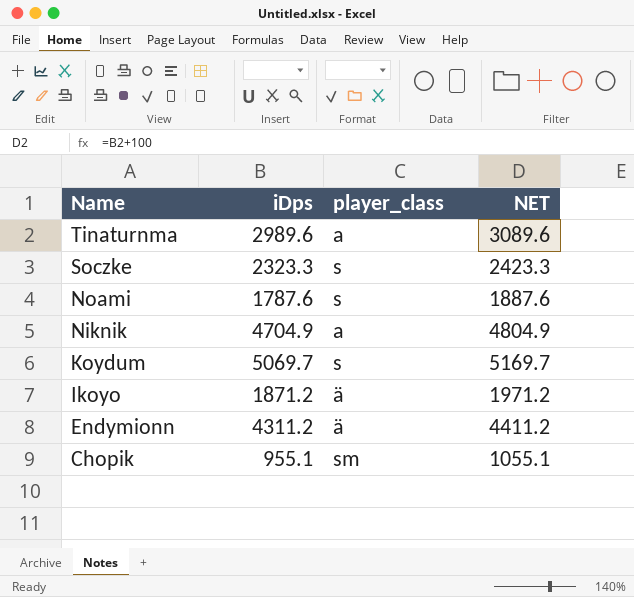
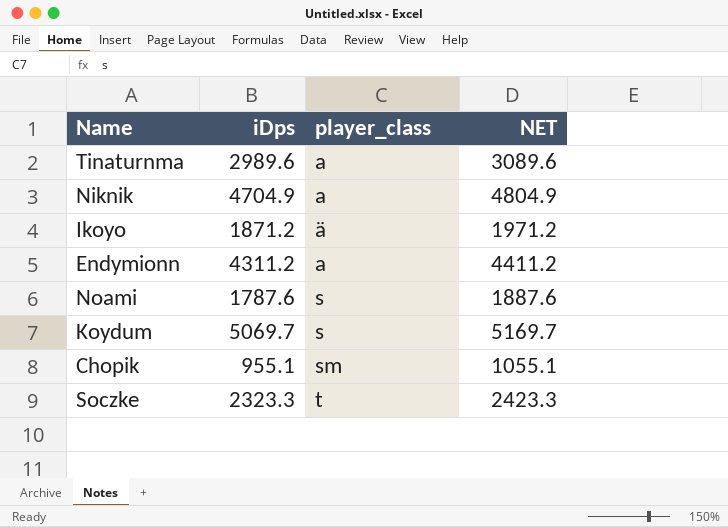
row order: Name descending -> player_class ascending
Endymionn | player_class: ä -> a
Soczke | player_class: s -> t

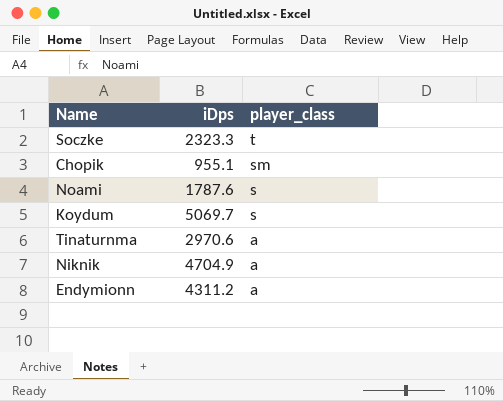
row order: player_class ascending -> player_class descending
column NET | formula: [iDps] + 100 -> none
row Ikoyo: 1871.2 | ä | 1971.2 -> none
Tinaturnma | iDps: 2989.6 -> 2970.6

